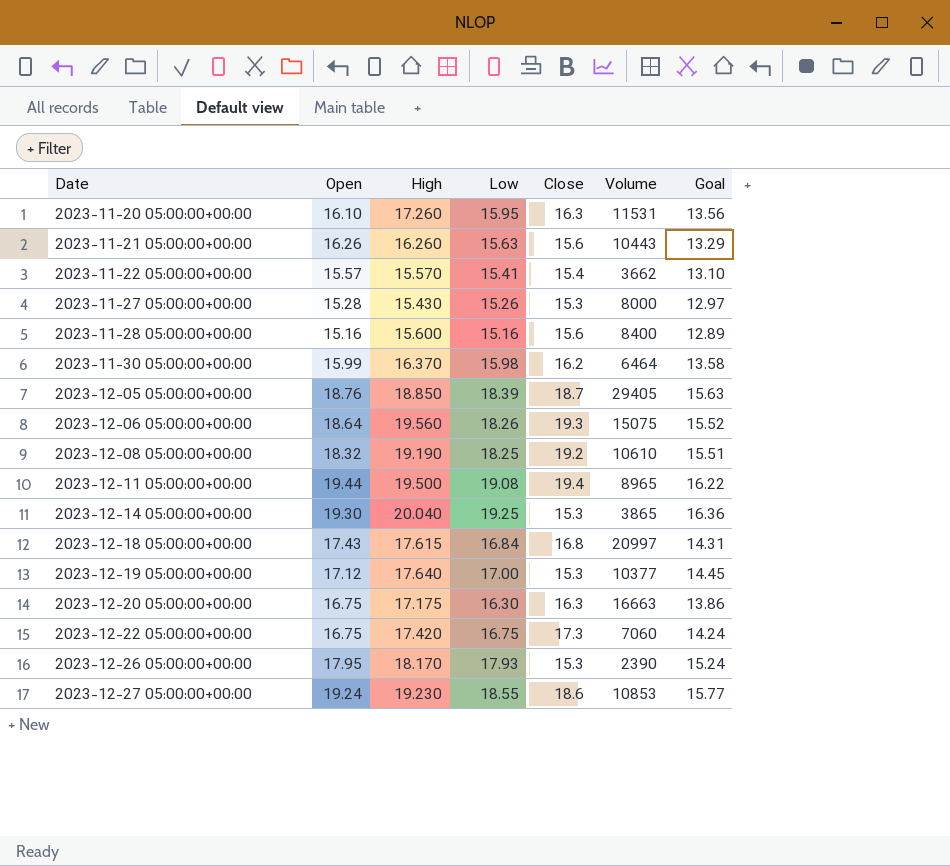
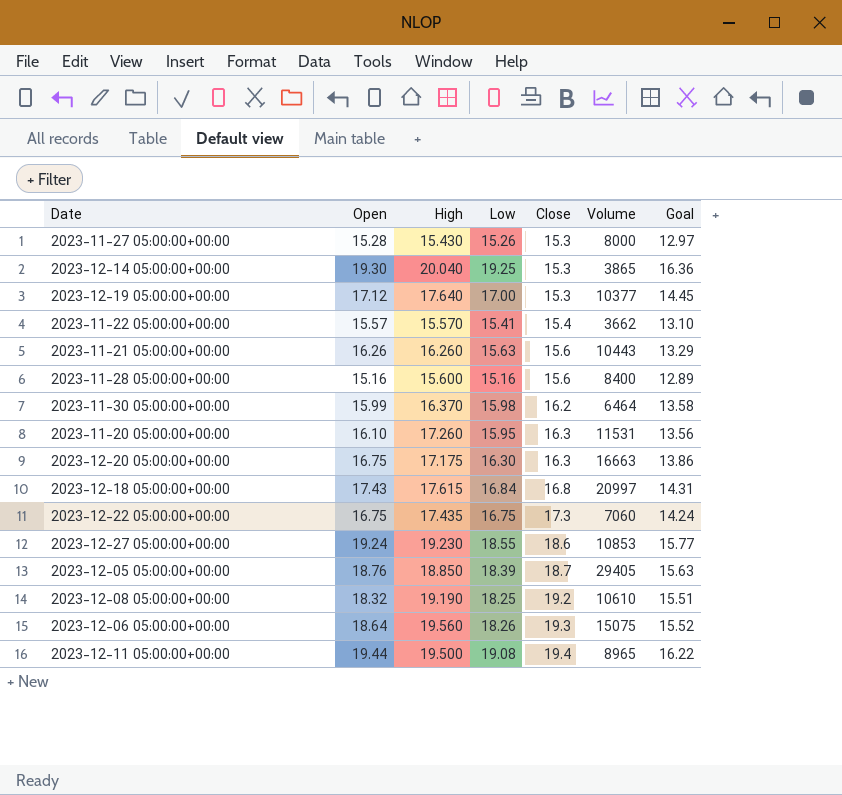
row order: Date ascending -> Close ascending
row 2023-12-26 05:00:00+00:00: 17.95 | 18.170 | 17.93 | 15.3 | 2390 | 15.24 -> none
2023-12-22 05:00:00+00:00 | High: 17.420 -> 17.435

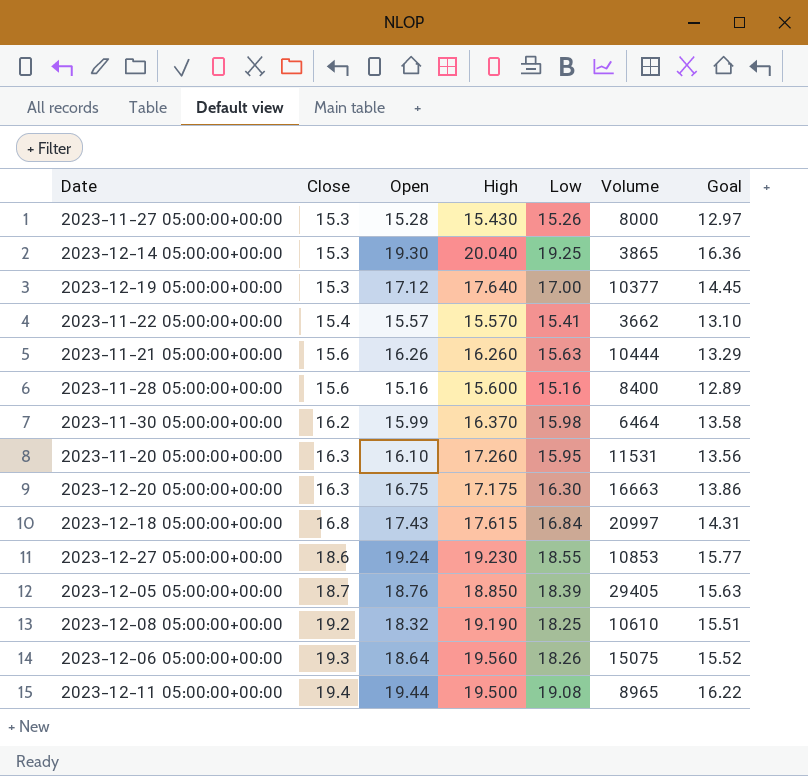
column Close | position: 5 -> 2
row 2023-12-22 05:00:00+00:00: 16.75 | 17.435 | 16.75 | 17.3 | 7060 | 14.24 -> none
2023-11-21 05:00:00+00:00 | Volume: 10443 -> 10444

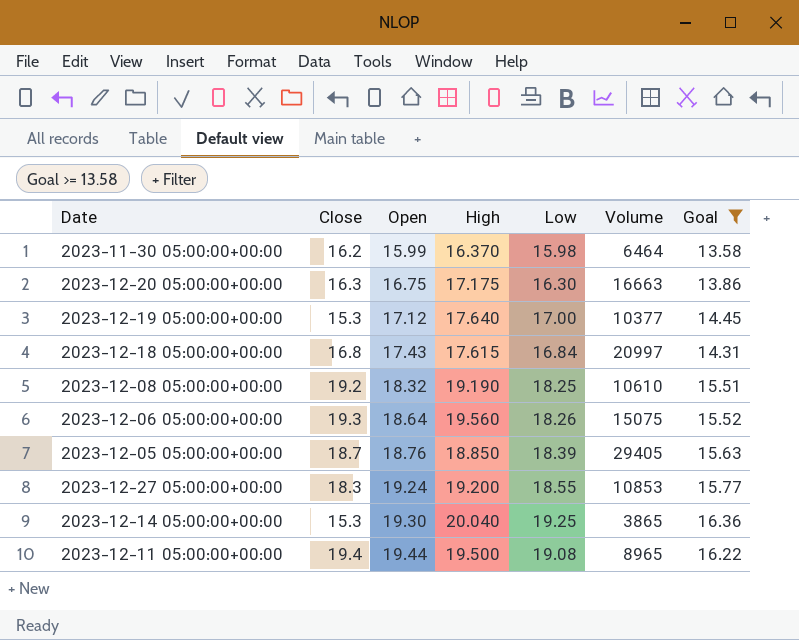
filter: none -> Goal >= 13.58
row order: Close ascending -> Open ascending
2023-12-27 05:00:00+00:00 | Close: 18.6 -> 18.3
2023-12-27 05:00:00+00:00 | High: 19.230 -> 19.200

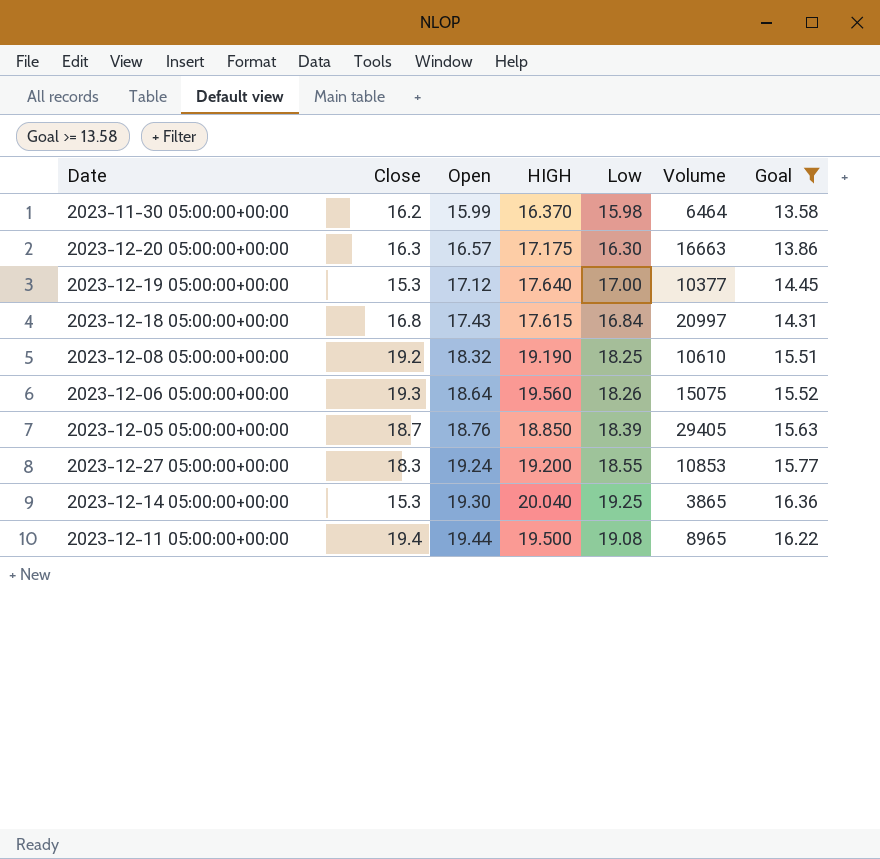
column name: High -> HIGH
2023-12-20 05:00:00+00:00 | Open: 16.75 -> 16.57

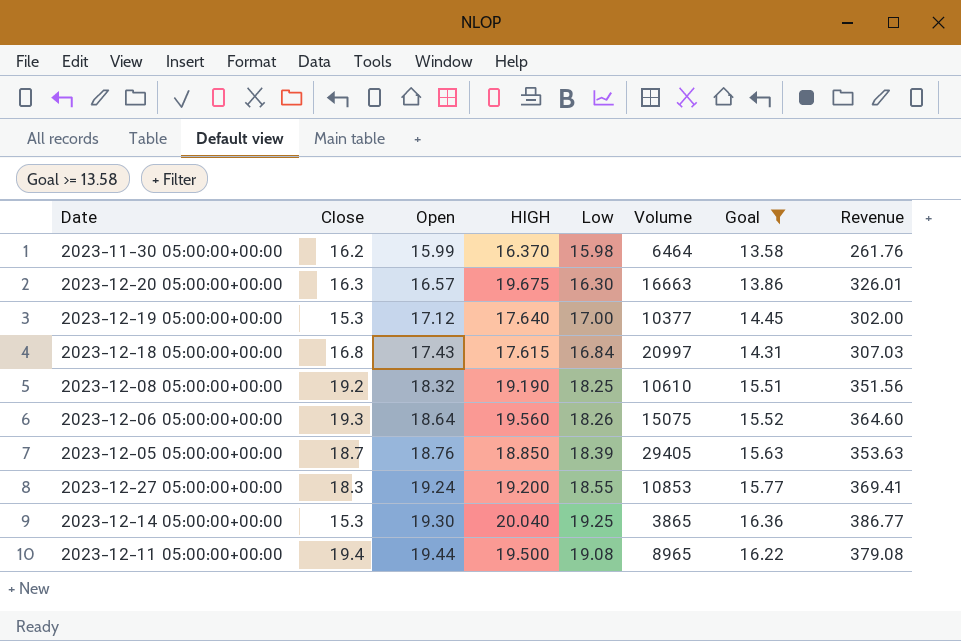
column Revenue | formula: none -> [Open] * [HIGH]
2023-12-20 05:00:00+00:00 | HIGH: 17.175 -> 19.675

